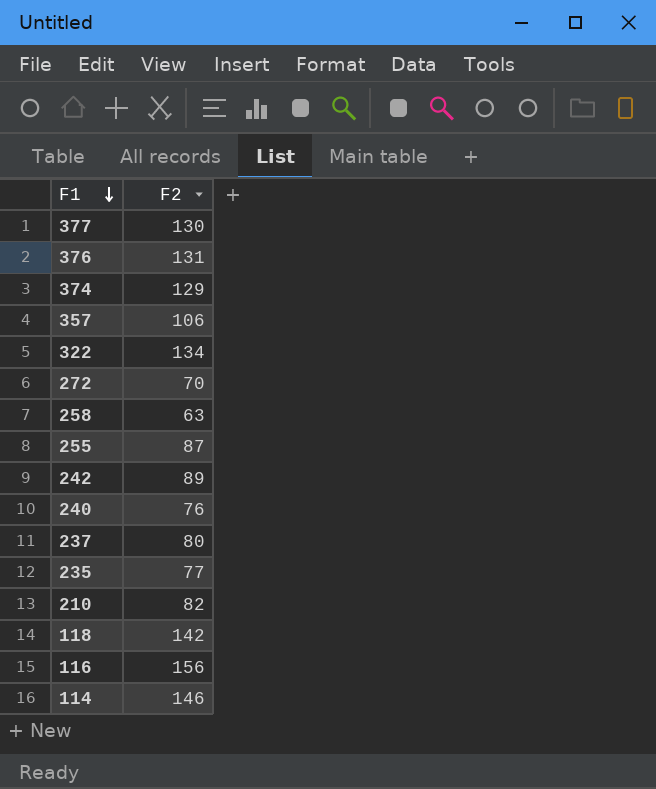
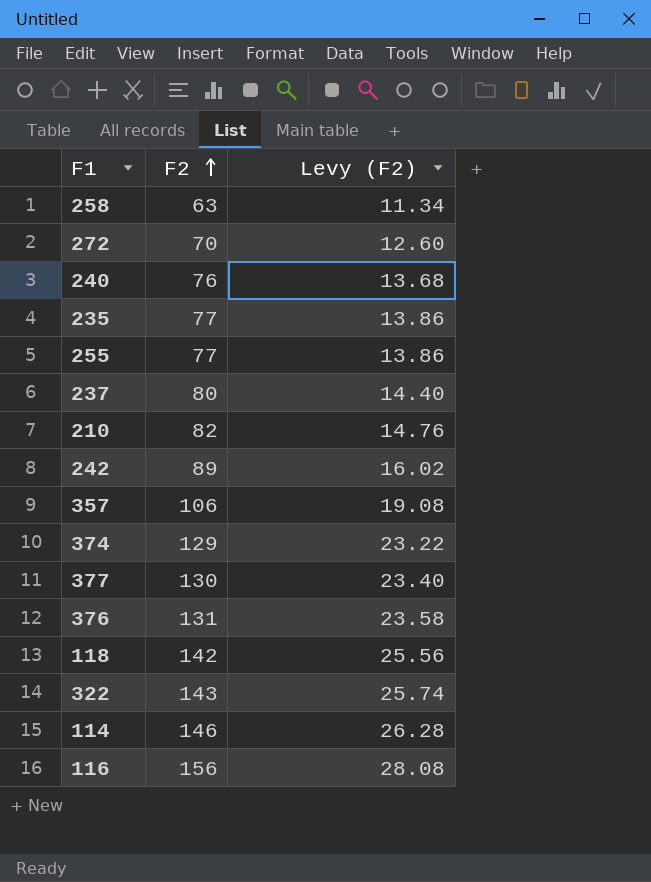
row order: F1 descending -> F2 ascending
column Levy (F2) | formula: none -> [F2] * 0.18
255 | F2: 87 -> 77
322 | F2: 134 -> 143

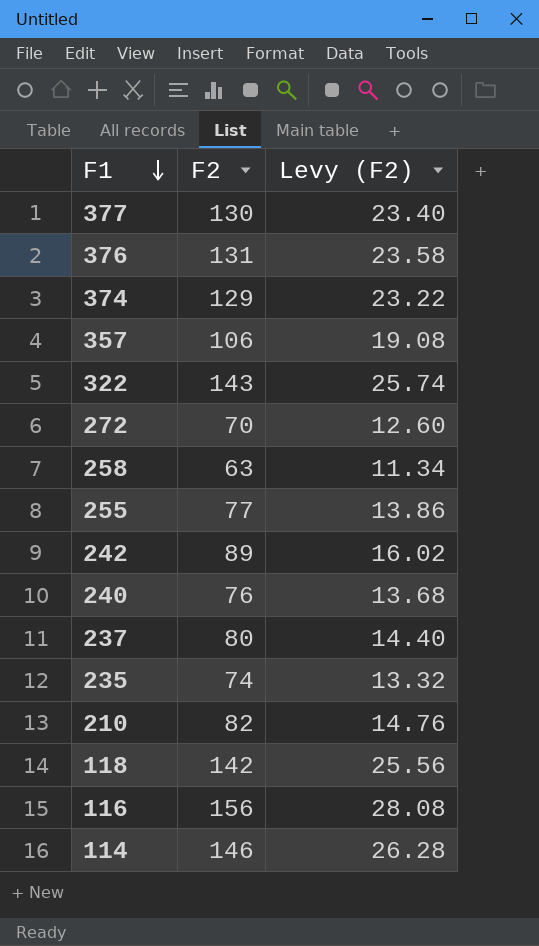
row order: F2 ascending -> F1 descending
235 | F2: 77 -> 74
235 | Levy (F2): 13.86 -> 13.32

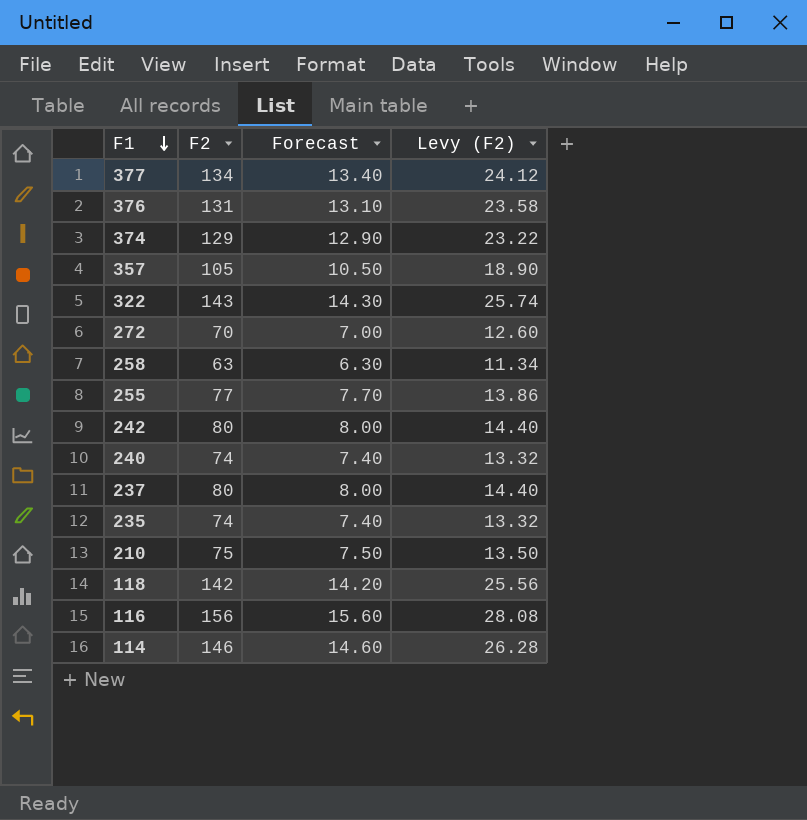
column Forecast | formula: none -> [F2] * 0.1
377 | F2: 130 -> 134
377 | Levy (F2): 23.40 -> 24.12
357 | F2: 106 -> 105
357 | Levy (F2): 19.08 -> 18.90
242 | F2: 89 -> 80
242 | Levy (F2): 16.02 -> 14.40
240 | F2: 76 -> 74
240 | Levy (F2): 13.68 -> 13.32
210 | F2: 82 -> 75
210 | Levy (F2): 14.76 -> 13.50

